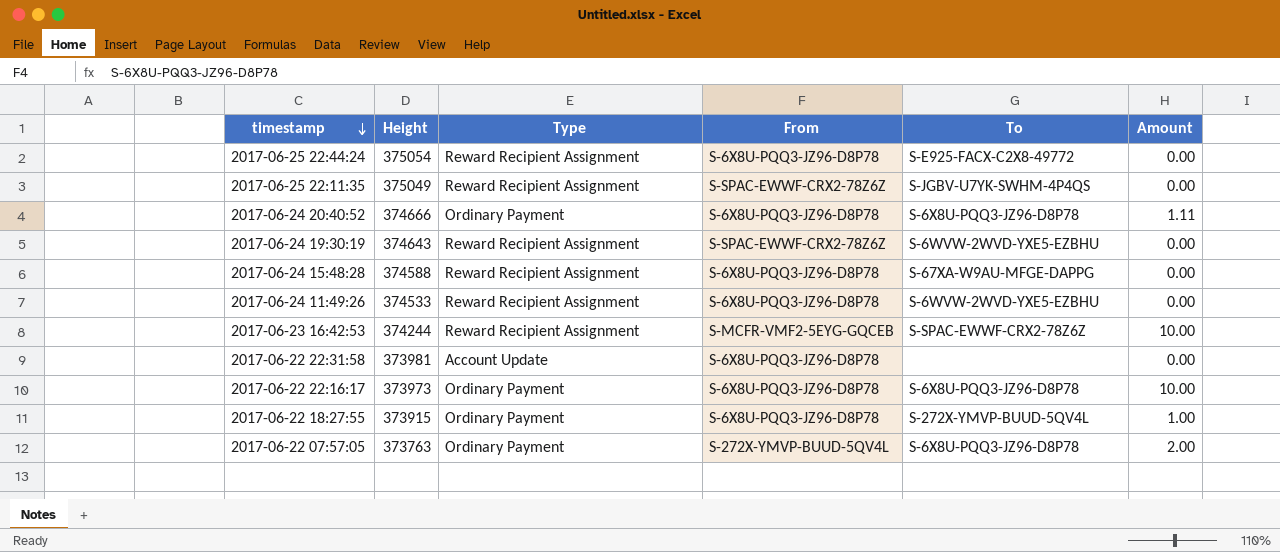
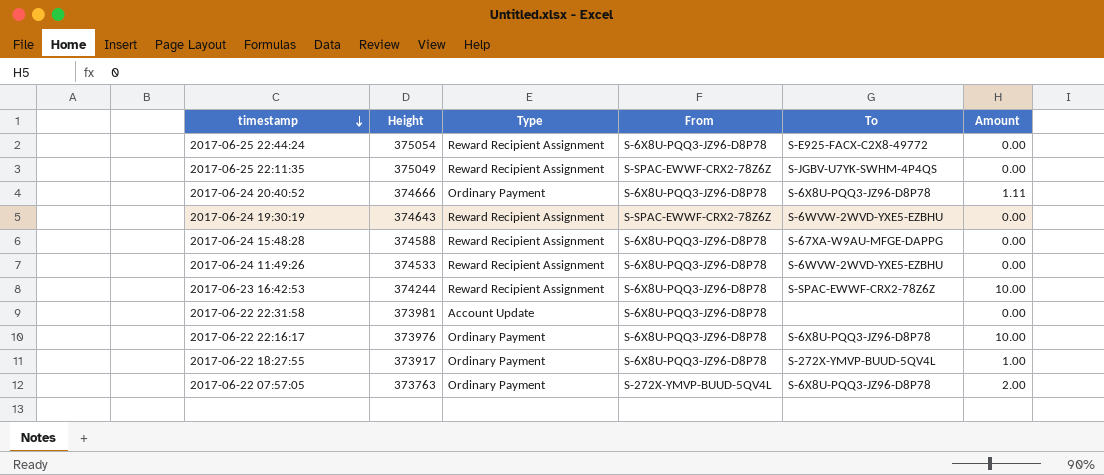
2017-06-23 16:42:53 | From: S-MCFR-VMF2-5EYG-GQCEB -> S-6X8U-PQQ3-JZ96-D8P78
2017-06-22 22:16:17 | Height: 373973 -> 373976
2017-06-22 18:27:55 | Height: 373915 -> 373917

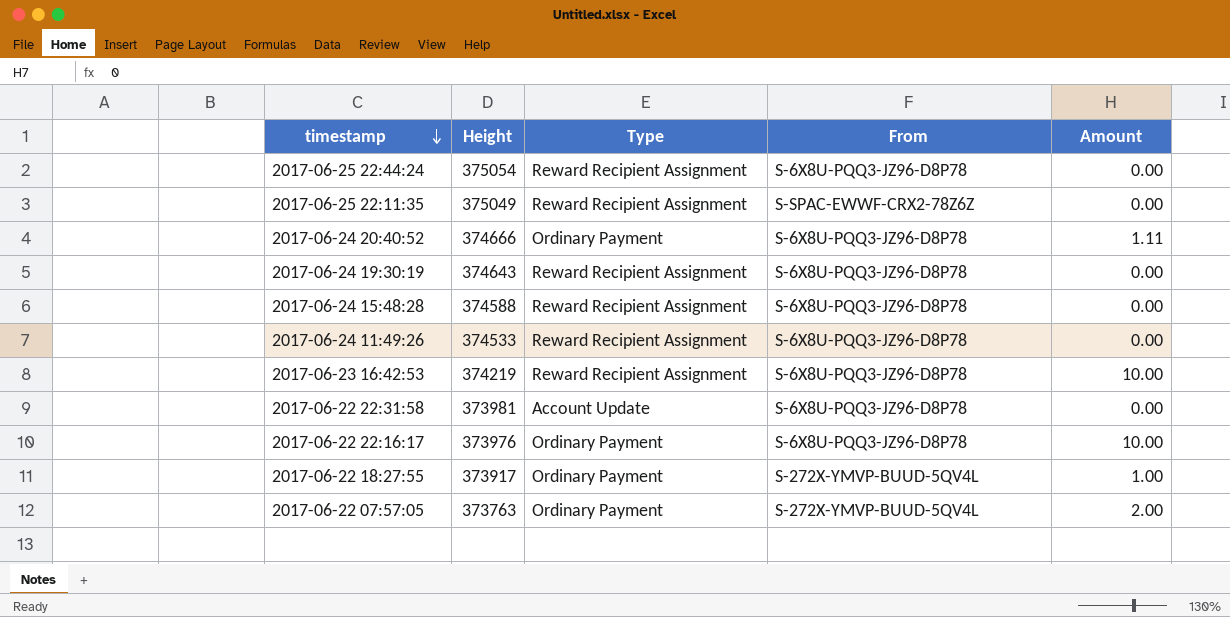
column To | position: 5 -> none
2017-06-24 19:30:19 | From: S-SPAC-EWWF-CRX2-78Z6Z -> S-6X8U-PQQ3-JZ96-D8P78
2017-06-23 16:42:53 | Height: 374244 -> 374219
2017-06-22 18:27:55 | From: S-6X8U-PQQ3-JZ96-D8P78 -> S-272X-YMVP-BUUD-5QV4L

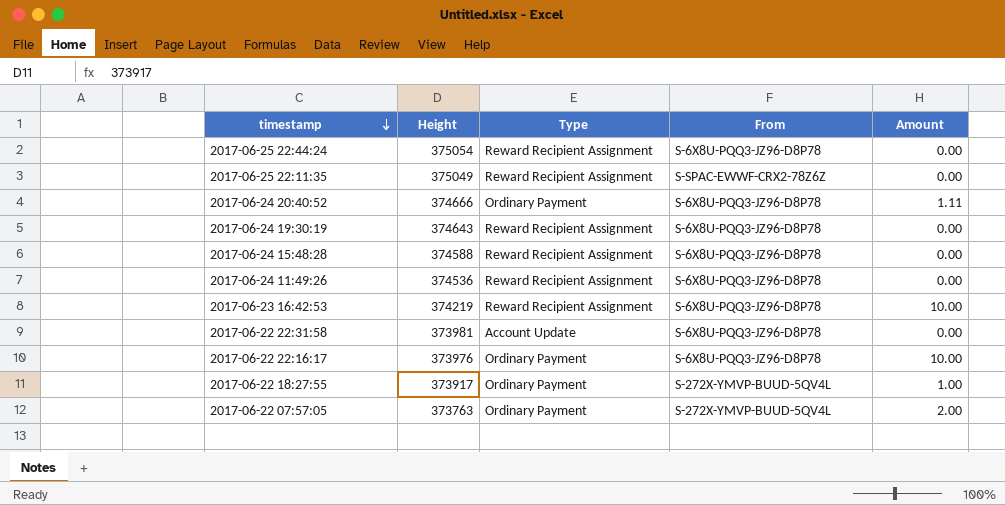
2017-06-24 11:49:26 | Height: 374533 -> 374536

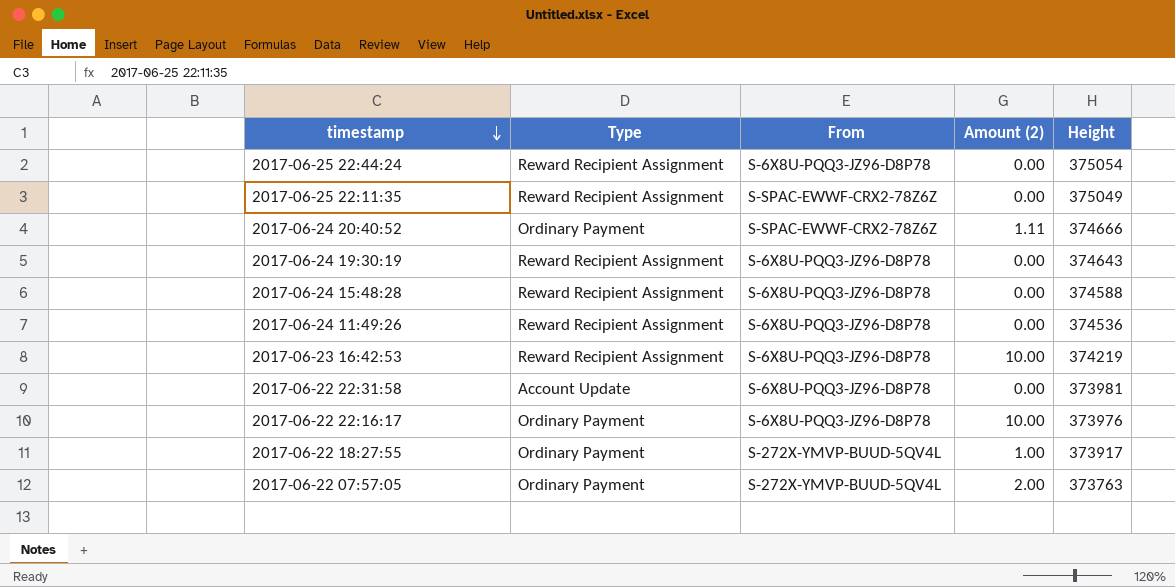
column name: Amount -> Amount (2)
column Height | position: 2 -> 5
2017-06-24 20:40:52 | From: S-6X8U-PQQ3-JZ96-D8P78 -> S-SPAC-EWWF-CRX2-78Z6Z

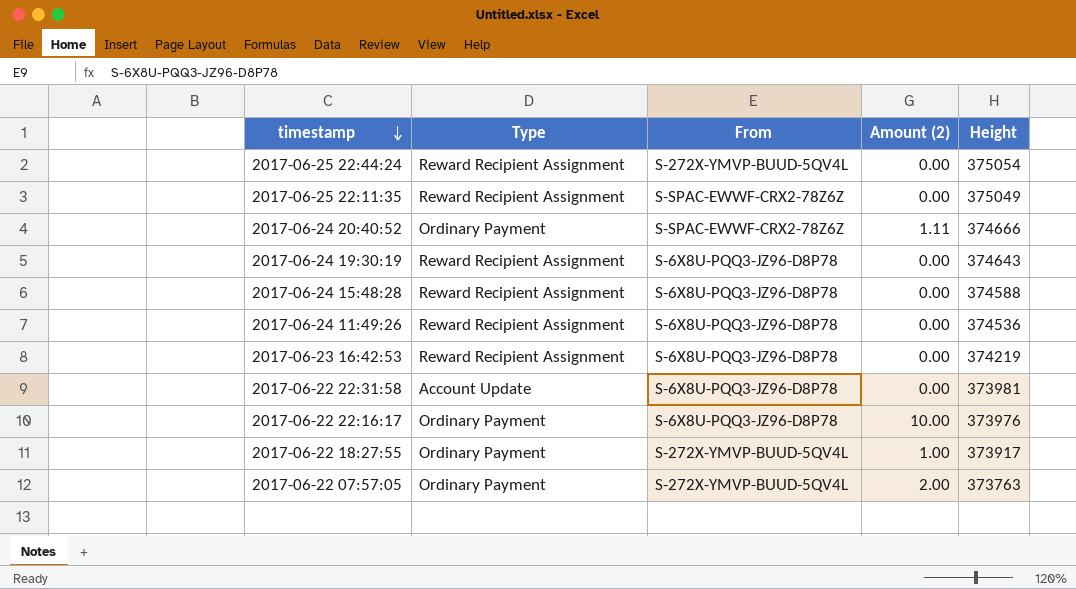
2017-06-25 22:44:24 | From: S-6X8U-PQQ3-JZ96-D8P78 -> S-272X-YMVP-BUUD-5QV4L
2017-06-23 16:42:53 | Amount (2): 10.00 -> 0.00

